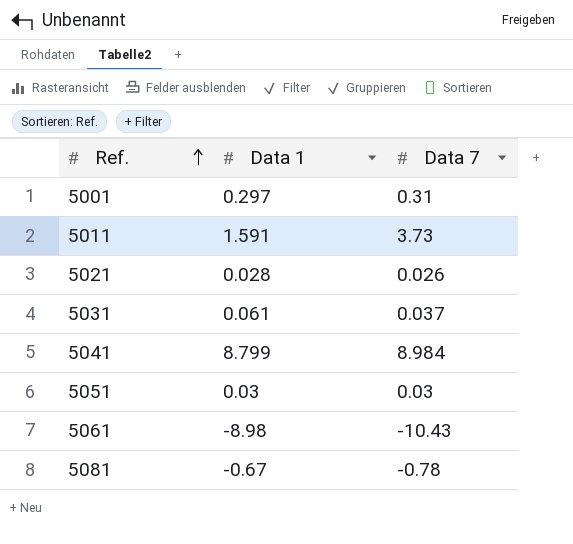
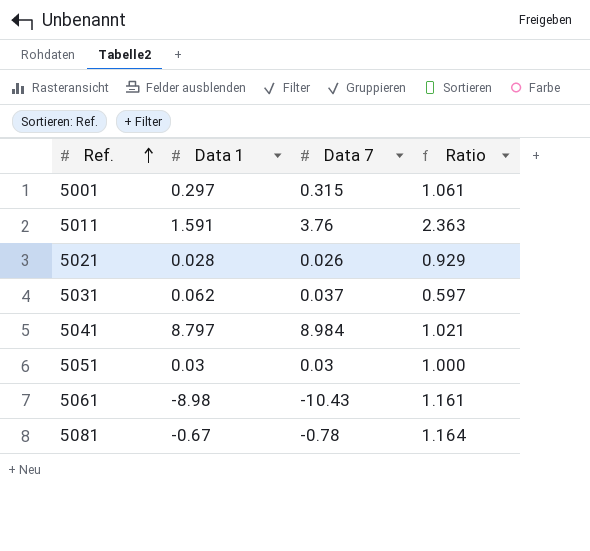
column Ratio | formula: none -> [Data 7] / [Data 1]
5001 | Data 7: 0.31 -> 0.315
5011 | Data 7: 3.73 -> 3.76
5031 | Data 1: 0.061 -> 0.062
5041 | Data 1: 8.799 -> 8.797

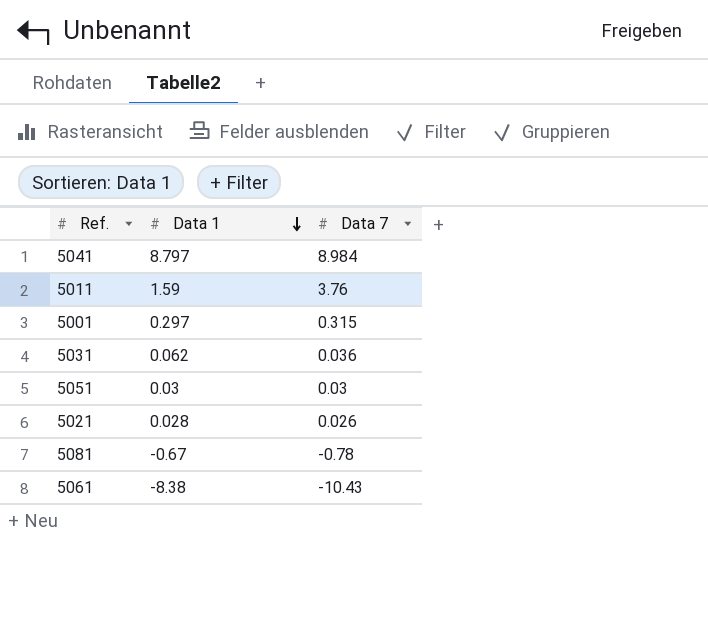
row order: Ref. ascending -> Data 1 descending
column Ratio | formula: [Data 7] / [Data 1] -> none
5011 | Data 1: 1.591 -> 1.59
5031 | Data 7: 0.037 -> 0.036
5061 | Data 1: -8.98 -> -8.38

